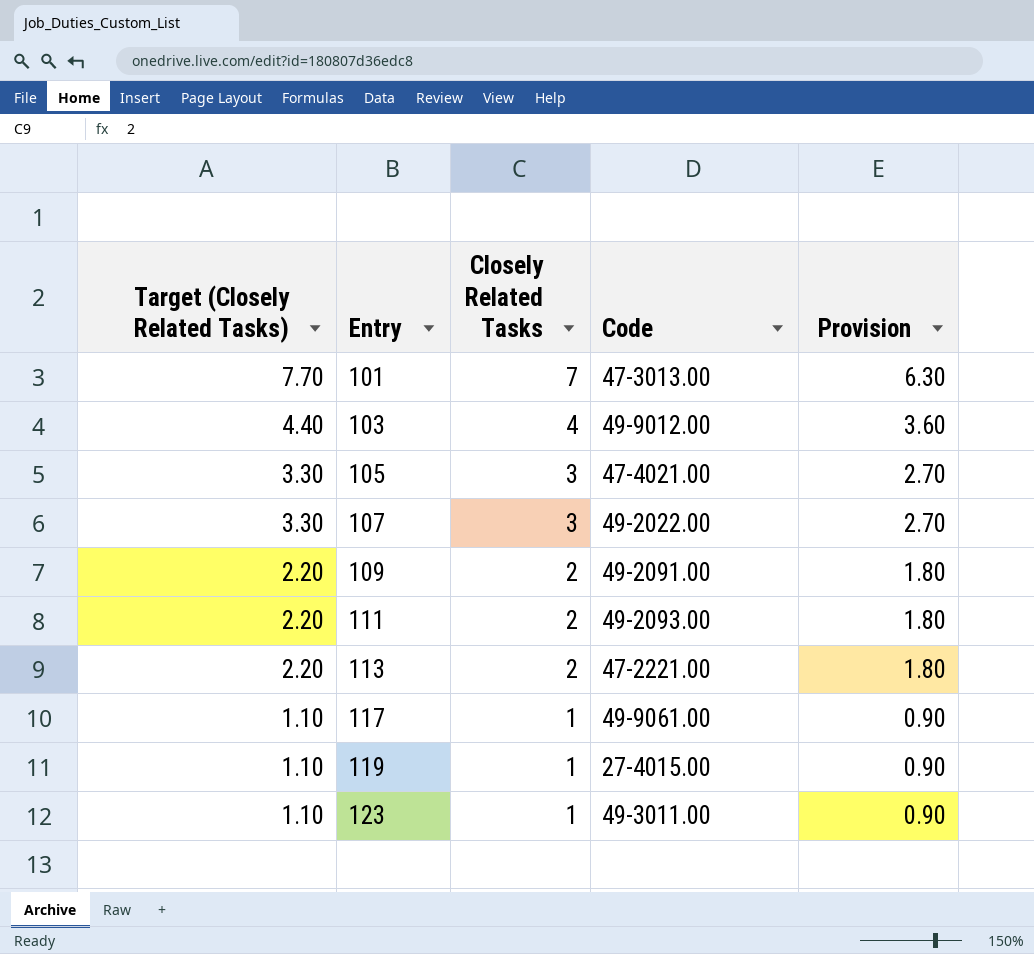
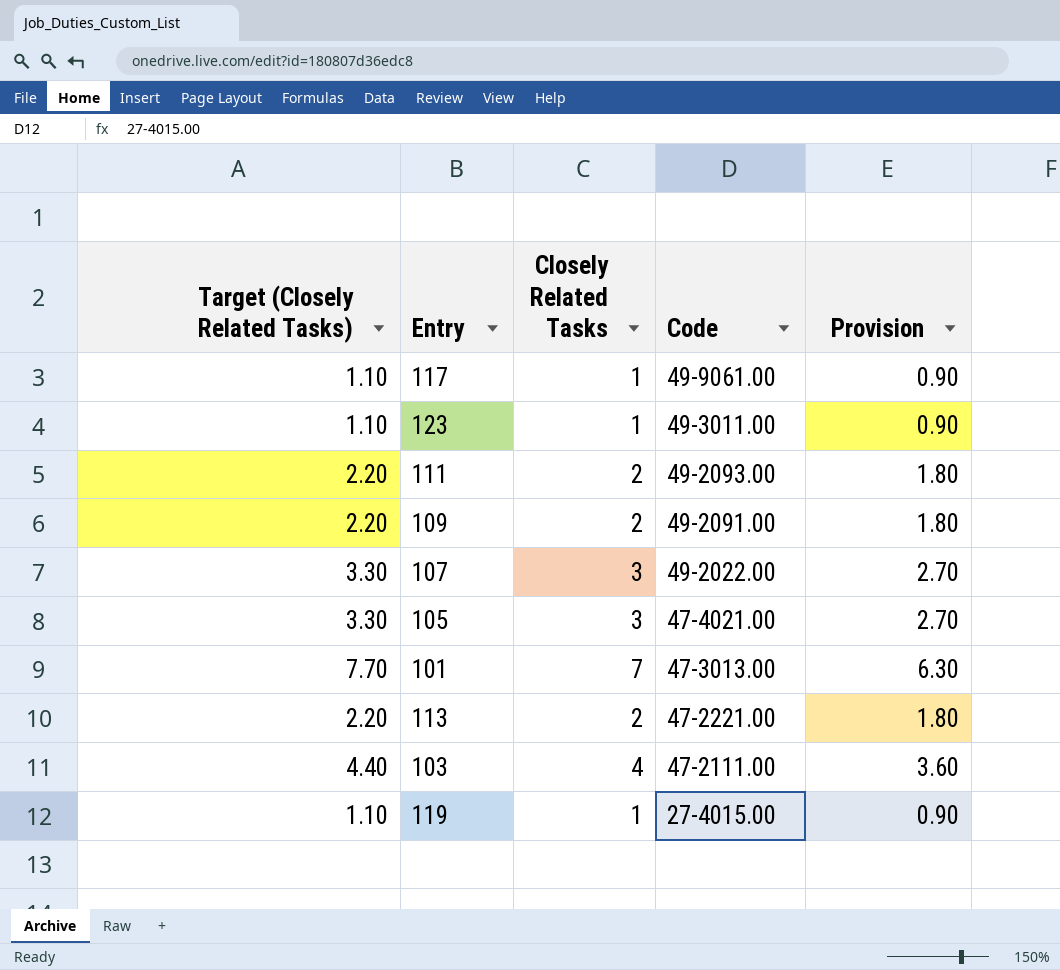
row order: Target (Closely Related Tasks) descending -> Code descending
103 | Code: 49-9012.00 -> 47-2111.00

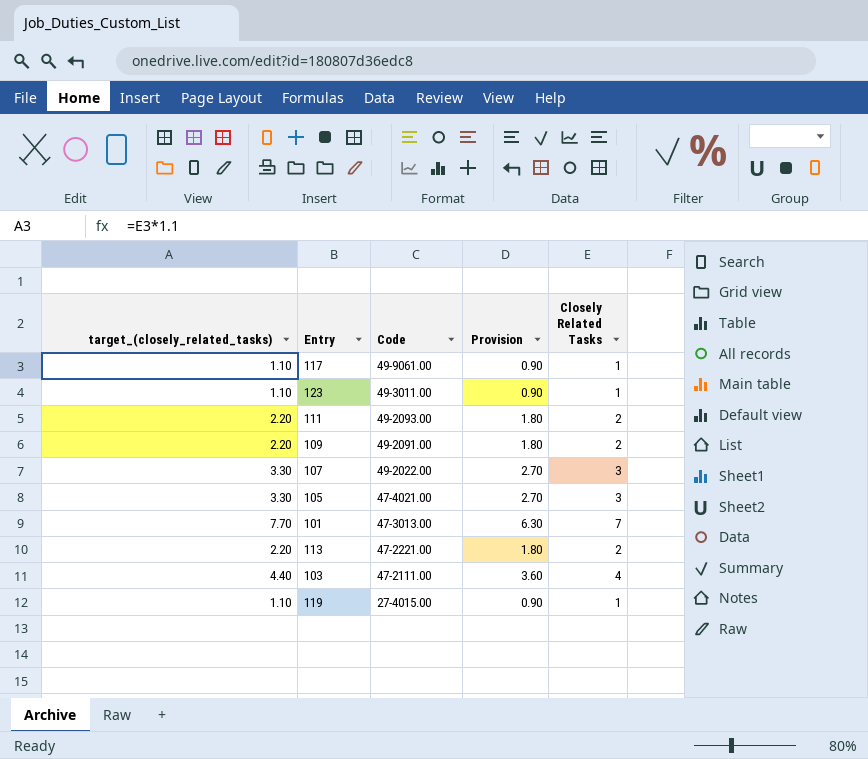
column name: Target (Closely Related Tasks) -> target_(closely_related_tasks)
column Closely Related Tasks | position: 3 -> 5

